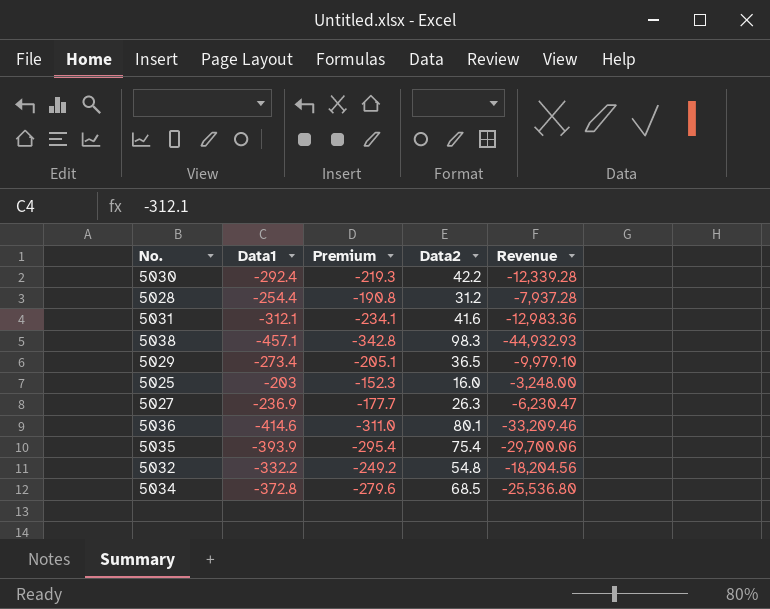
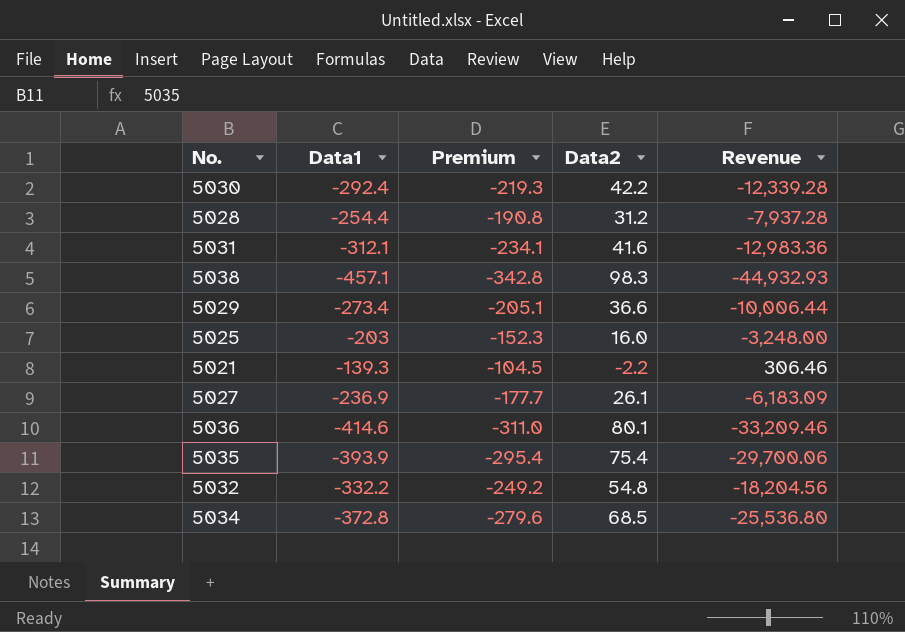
5029 | Data2: 36.5 -> 36.6
5029 | Revenue: -9,979.10 -> -10,006.44
row 5021: none -> -139.3 | -104.5 | -2.2 | 306.46
5027 | Data2: 26.3 -> 26.1
5027 | Revenue: -6,230.47 -> -6,183.09

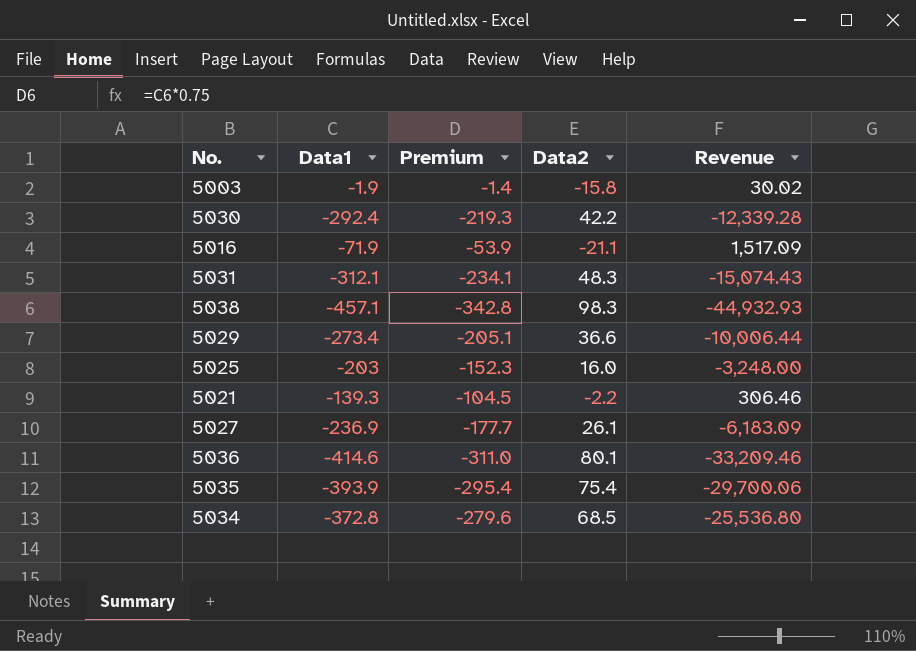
row 5028: -254.4 | -190.8 | 31.2 | -7,937.28 -> none
row 5032: -332.2 | -249.2 | 54.8 | -18,204.56 -> none
row 5003: none -> -1.9 | -1.4 | -15.8 | 30.02
row 5016: none -> -71.9 | -53.9 | -21.1 | 1,517.09
5031 | Data2: 41.6 -> 48.3
5031 | Revenue: -12,983.36 -> -15,074.43

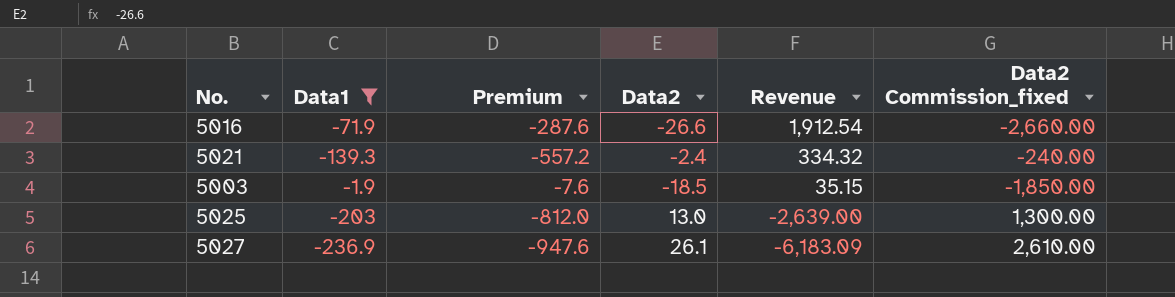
filter: none -> Data1 >= -236.9
row order: none -> Revenue descending
column Premium | formula: [Data1] * 0.75 -> [Data1] * 4
column Data2 Commission_fixed | formula: none -> [Data2] * 100
5016 | Data2: -21.1 -> -26.6
5016 | Revenue: 1,517.09 -> 1,912.54
5021 | Data2: -2.2 -> -2.4
5021 | Revenue: 306.46 -> 334.32
5003 | Data2: -15.8 -> -18.5
5003 | Revenue: 30.02 -> 35.15
5025 | Data2: 16.0 -> 13.0
5025 | Revenue: -3,248.00 -> -2,639.00

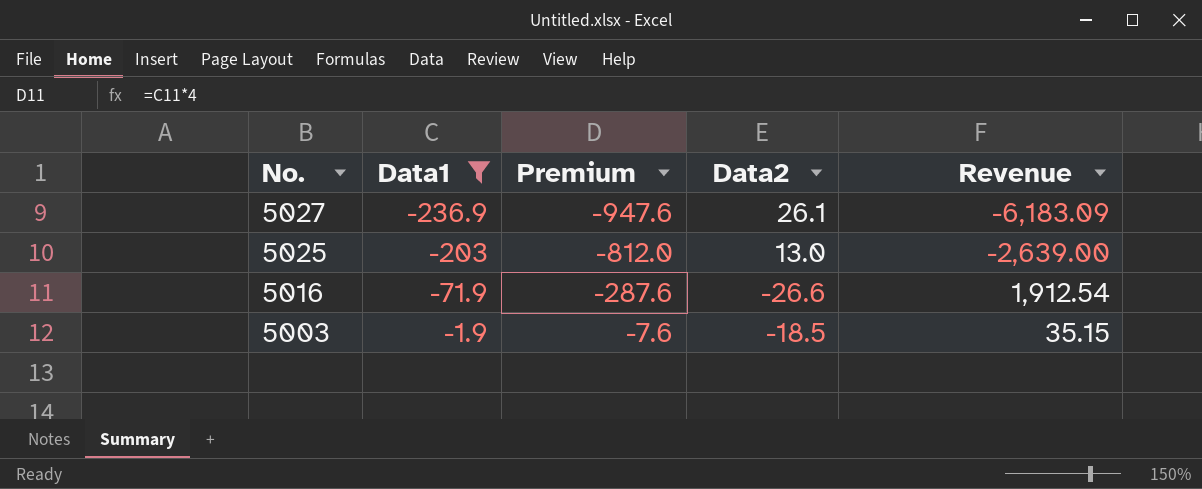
row order: Revenue descending -> No. descending
column Data2 Commission_fixed | formula: [Data2] * 100 -> none
row 5021: -139.3 | -557.2 | -2.4 | 334.32 | -240.00 -> none

